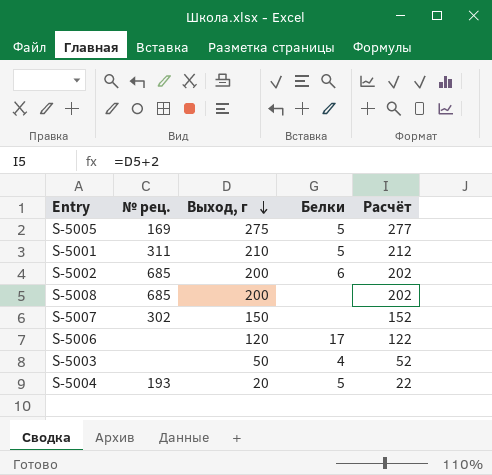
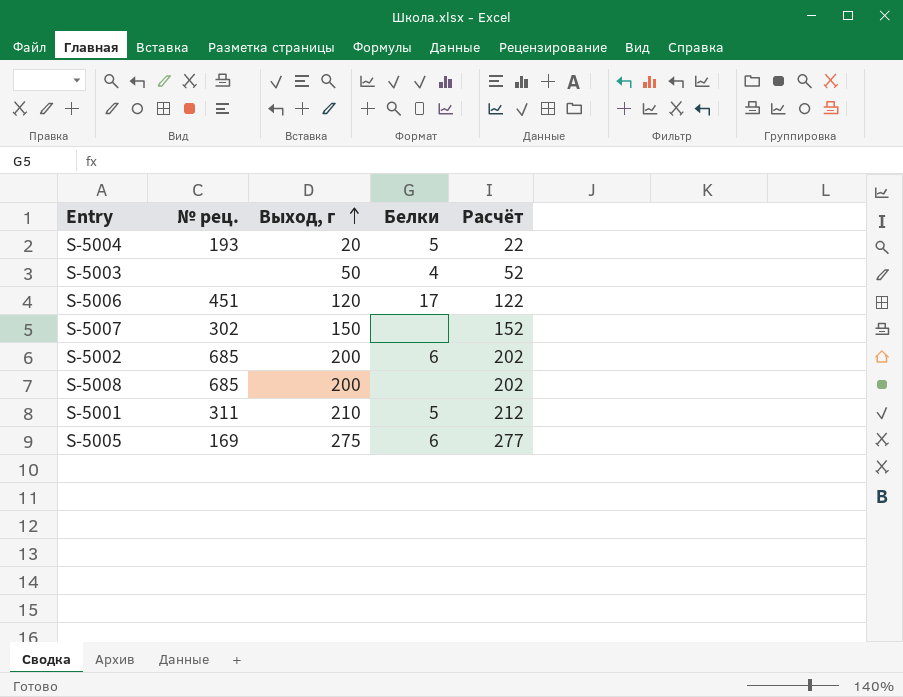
row order: Выход, г descending -> Выход, г ascending
S-5006 | № рец.: none -> 451
S-5005 | Белки: 5 -> 6

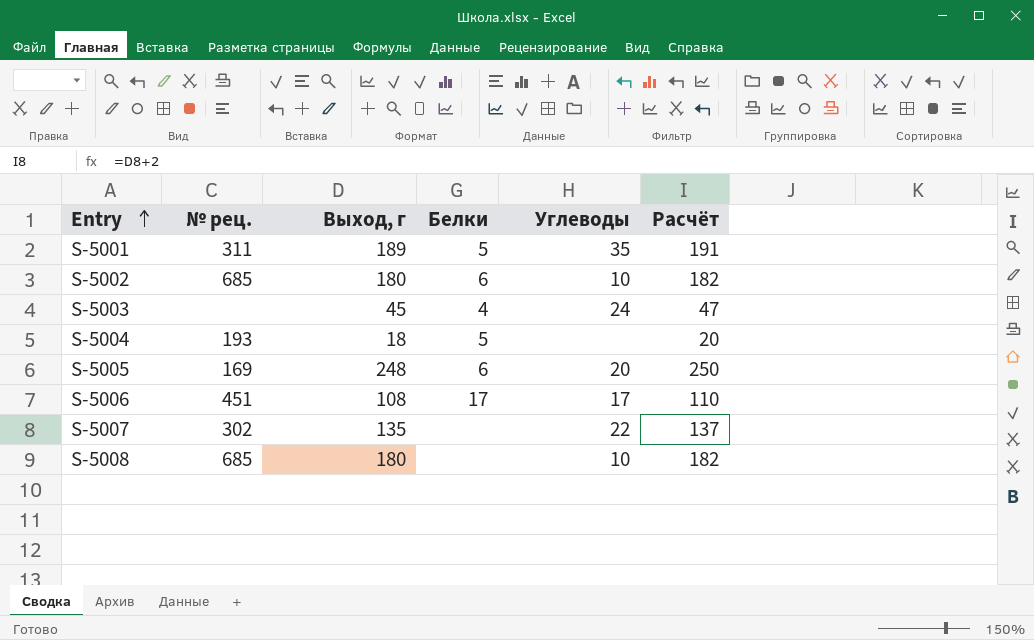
row order: Выход, г ascending -> Entry ascending
column Углеводы | position: none -> 5
S-5001 | Выход, г: 210 -> 189
S-5001 | Расчёт: 212 -> 191
S-5002 | Выход, г: 200 -> 180
S-5002 | Расчёт: 202 -> 182
S-5003 | Выход, г: 50 -> 45
S-5003 | Расчёт: 52 -> 47
S-5004 | Выход, г: 20 -> 18
S-5004 | Расчёт: 22 -> 20
S-5005 | Выход, г: 275 -> 248
S-5005 | Расчёт: 277 -> 250
S-5006 | Выход, г: 120 -> 108
S-5006 | Расчёт: 122 -> 110
S-5007 | Выход, г: 150 -> 135
S-5007 | Расчёт: 152 -> 137
S-5008 | Выход, г: 200 -> 180
S-5008 | Расчёт: 202 -> 182

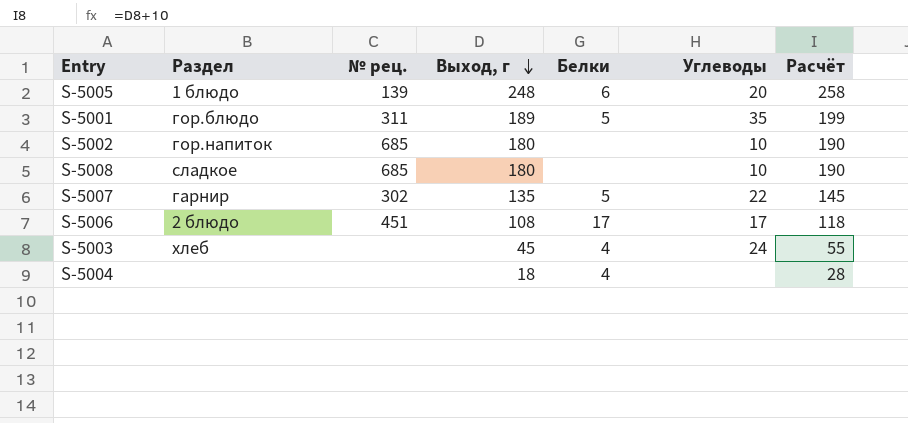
row order: Entry ascending -> Выход, г descending
column Раздел | position: none -> 2
column Расчёт | formula: [Выход, г] + 2 -> [Выход, г] + 10
S-5005 | № рец.: 169 -> 139
S-5002 | Белки: 6 -> none
S-5007 | Белки: none -> 5
S-5004 | № рец.: 193 -> none
S-5004 | Белки: 5 -> 4

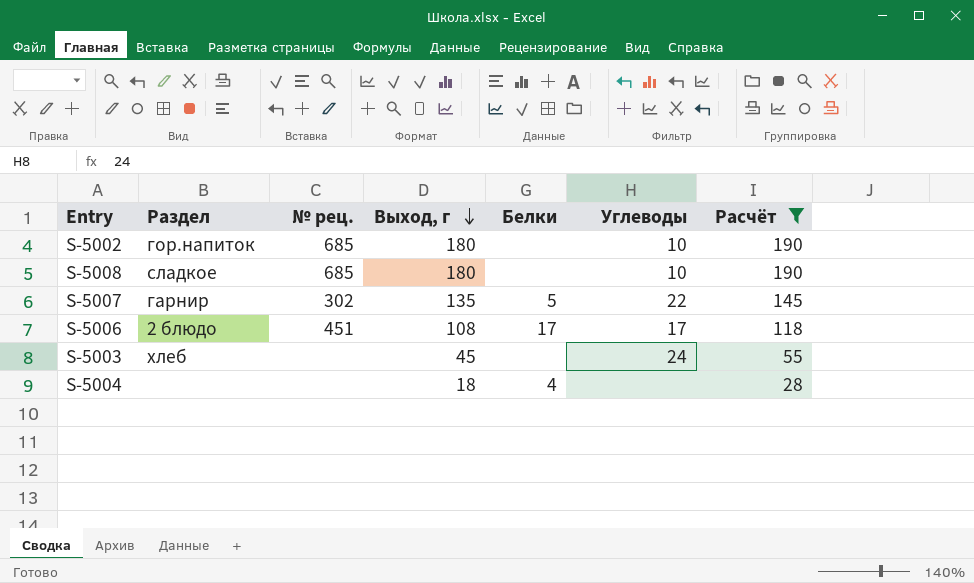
filter: none -> Расчёт <= 190
S-5003 | Белки: 4 -> none

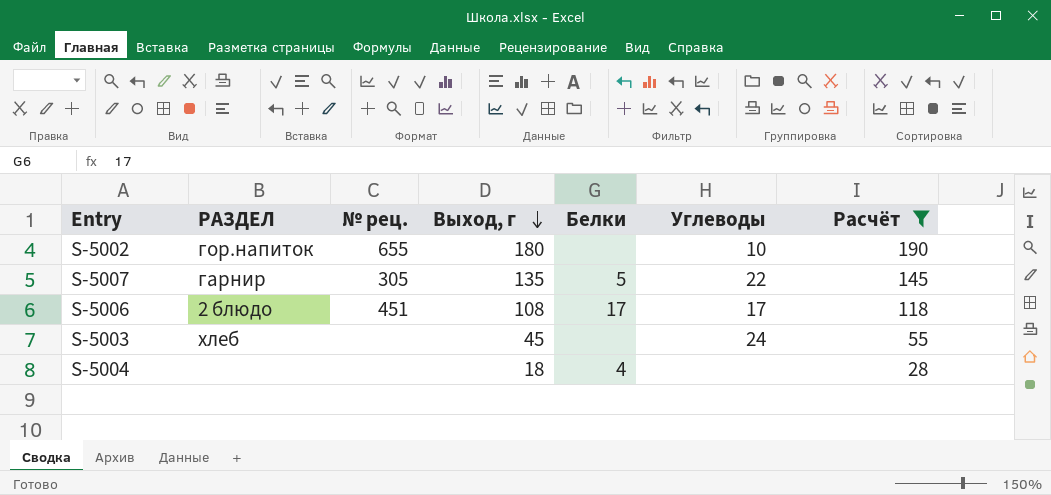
column name: Раздел -> РАЗДЕЛ
row S-5008: сладкое | 685 | 180 | none | 10 | 190 -> none
S-5002 | № рец.: 685 -> 655
S-5007 | № рец.: 302 -> 305

